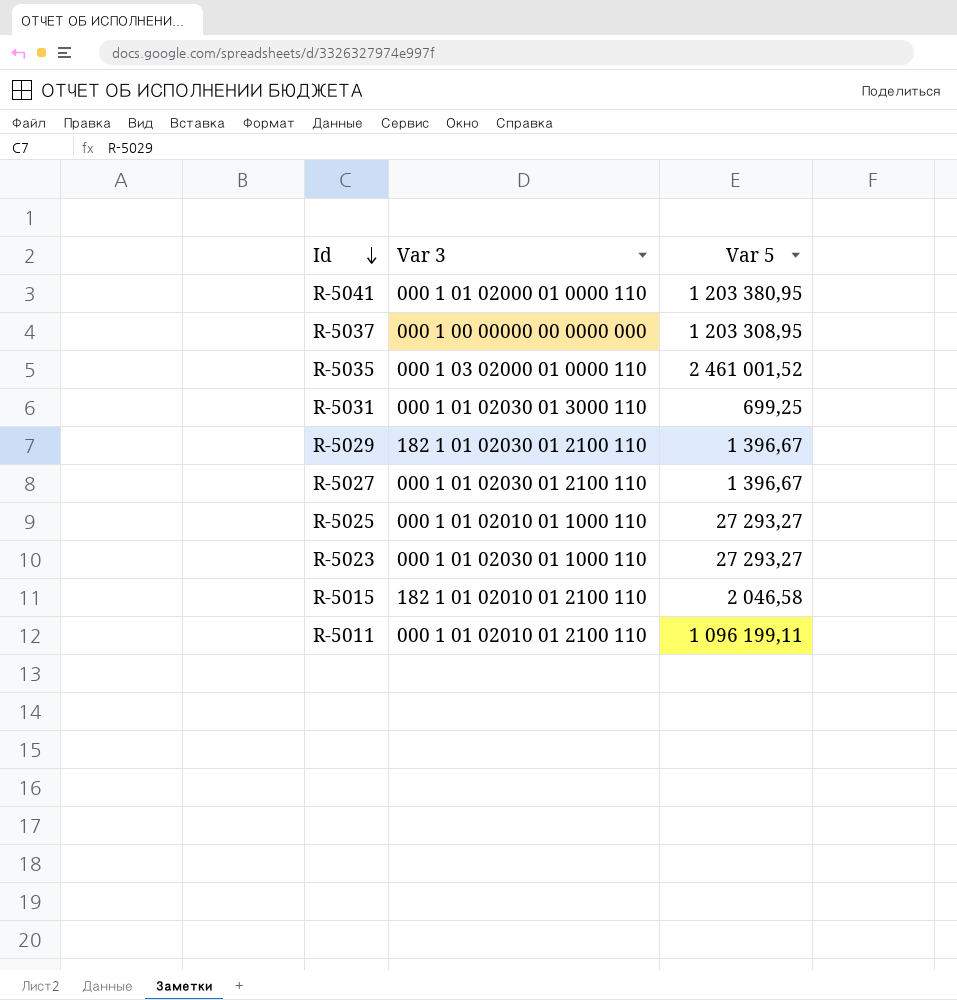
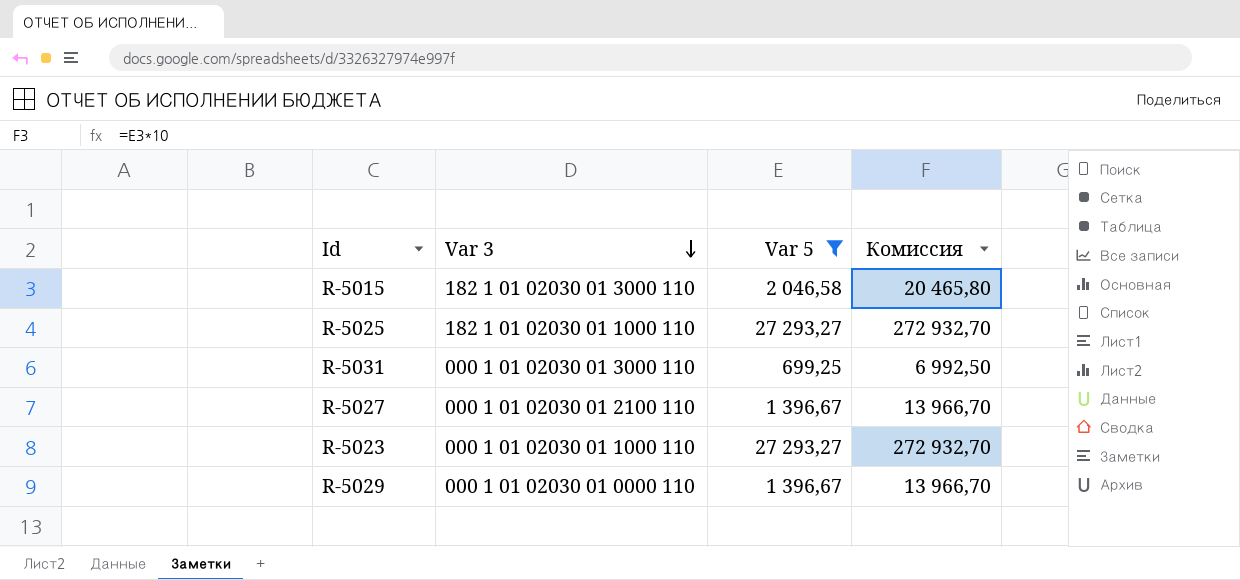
filter: none -> Var 5 <= 27 293,27
row order: Id descending -> Var 3 descending
column Комиссия | formula: none -> [Var 5] * 10
R-5015 | Var 3: 182 1 01 02010 01 2100 110 -> 182 1 01 02030 01 3000 110
R-5025 | Var 3: 000 1 01 02010 01 1000 110 -> 182 1 01 02030 01 1000 110
R-5029 | Var 3: 182 1 01 02030 01 2100 110 -> 000 1 01 02030 01 0000 110

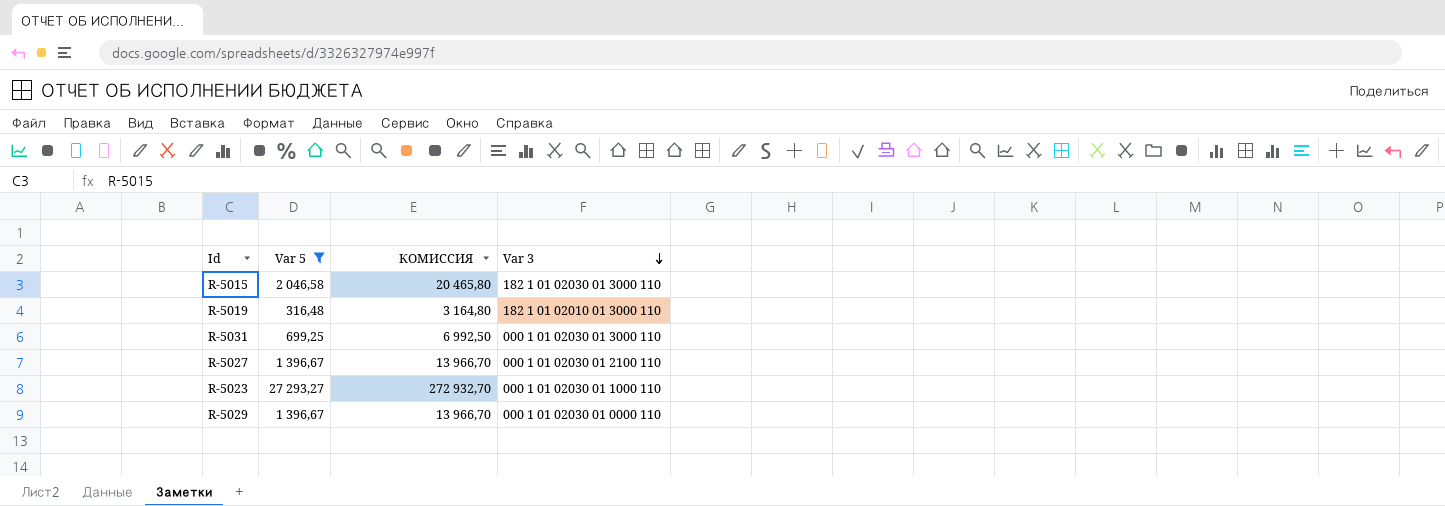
column name: Комиссия -> КОМИССИЯ
column Var 3 | position: 2 -> 4
row R-5025: 182 1 01 02030 01 1000 110 | 27 293,27 | 272 932,70 -> none
row R-5019: none -> 316,48 | 3 164,80 | 182 1 01 02010 01 3000 110

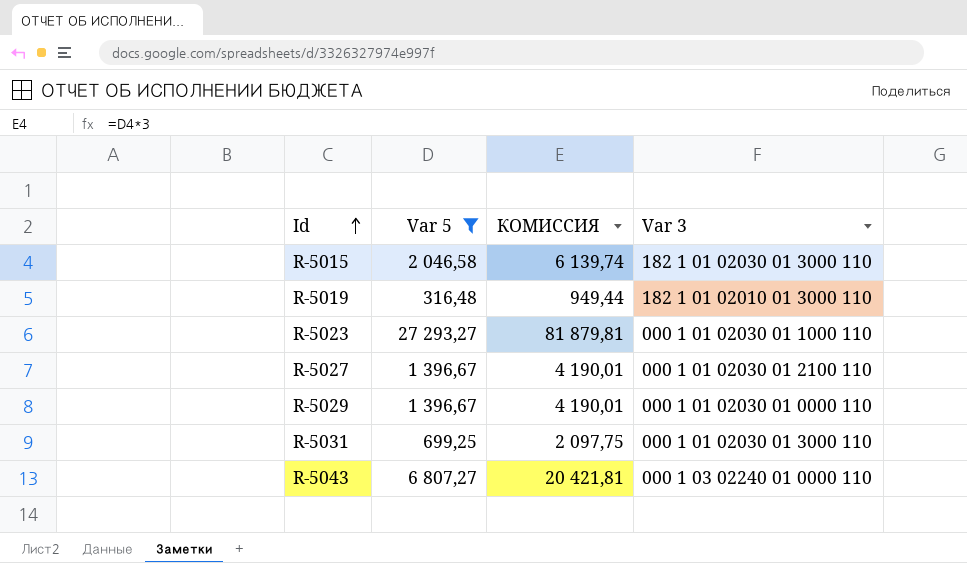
row order: Var 3 descending -> Id ascending
column КОМИССИЯ | formula: [Var 5] * 10 -> [Var 5] * 3
row R-5043: none -> 6 807,27 | 20 421,81 | 000 1 03 02240 01 0000 110

